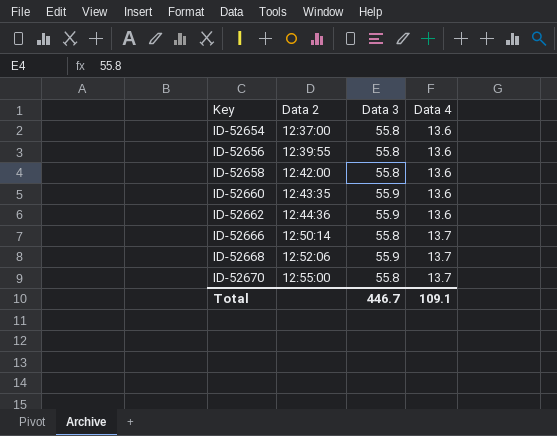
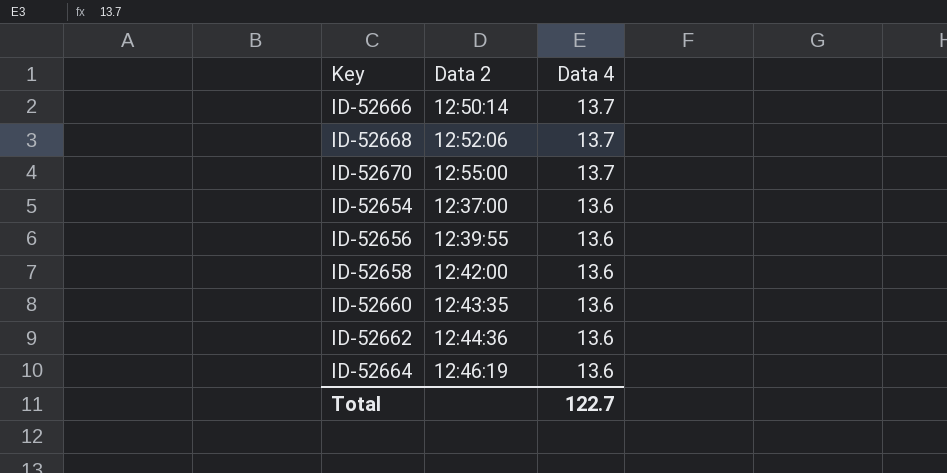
row order: Key ascending -> Data 4 descending
column Data 3 | position: 3 -> none
row ID-52664: none -> 12:46:19 | 13.6
Total | Data 4: 109.1 -> 122.7

